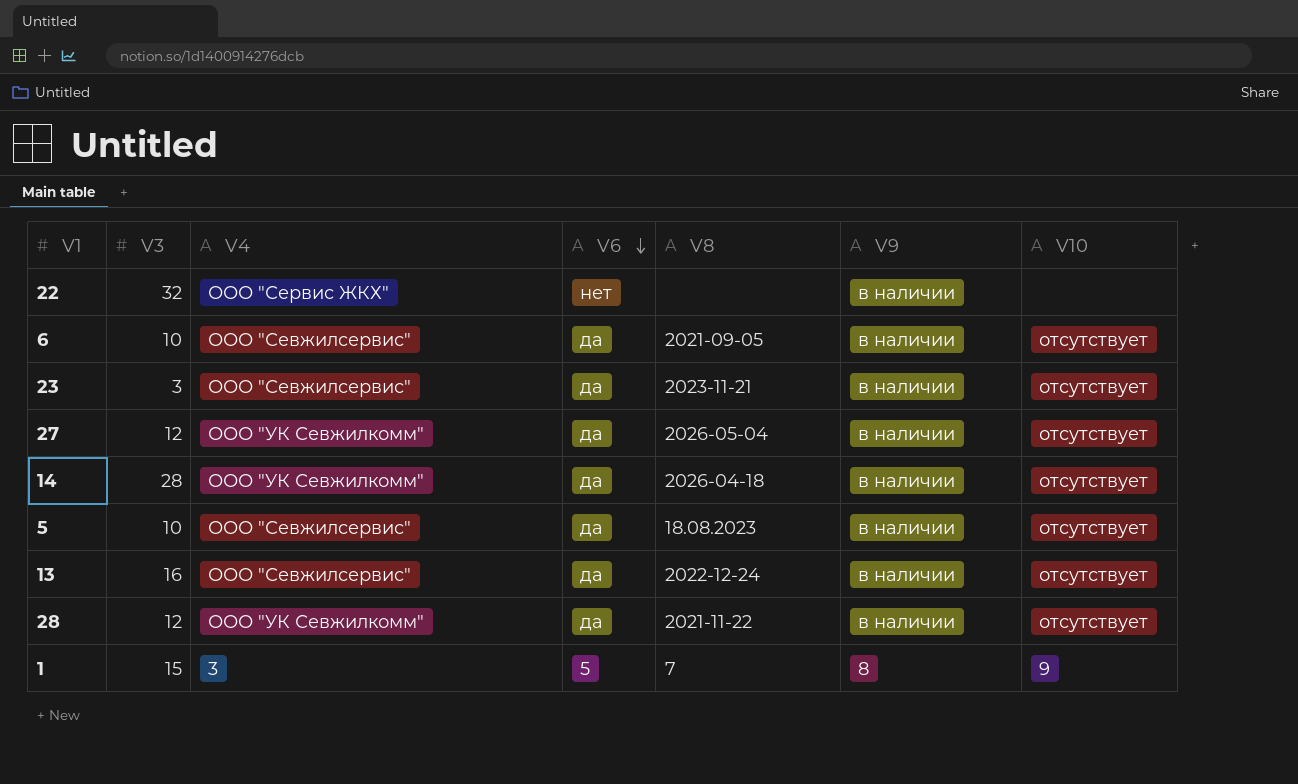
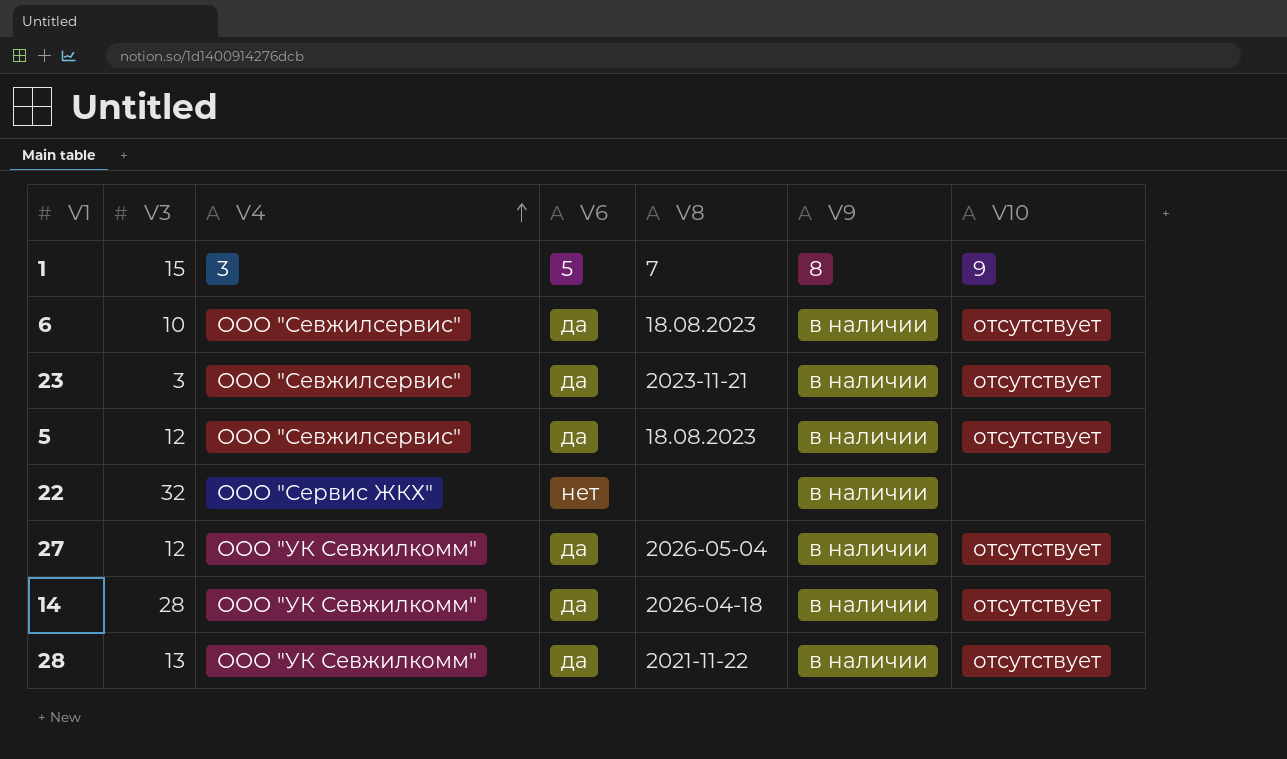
row order: V6 descending -> V4 ascending
row 13: 16 | ООО "Севжилсервис" | да | 2022-12-24 | в наличии | отсутствует -> none
6 | V8: 2021-09-05 -> 18.08.2023
5 | V3: 10 -> 12
28 | V3: 12 -> 13

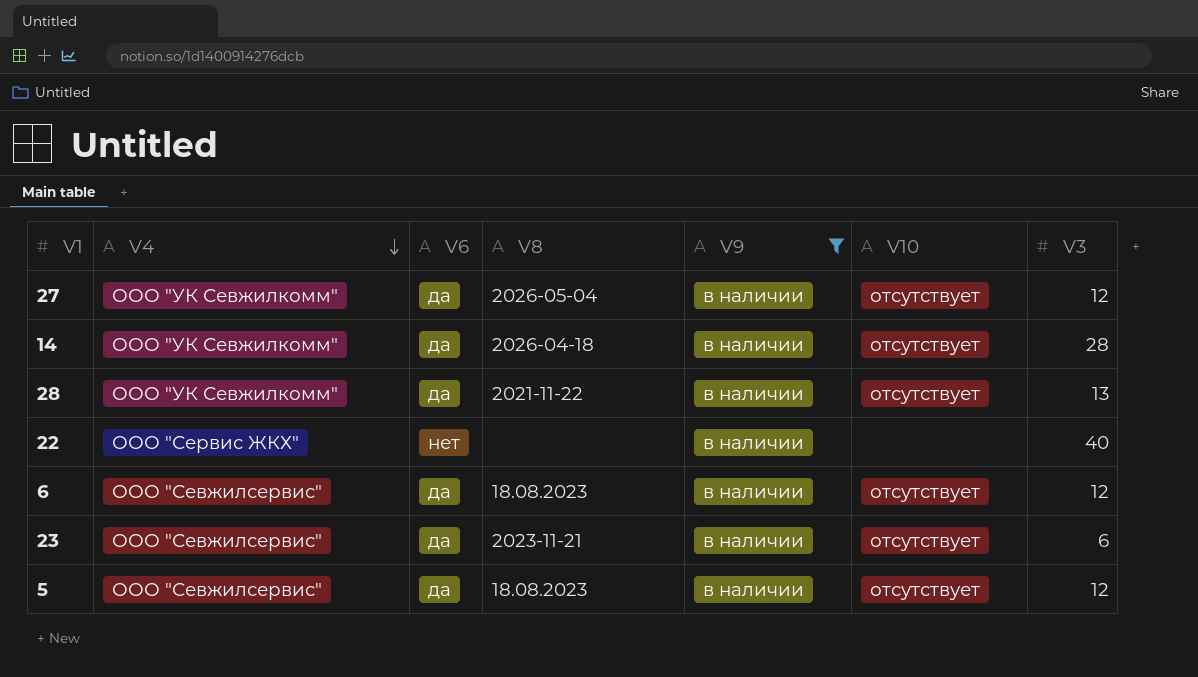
filter: none -> V9 = в наличии
row order: V4 ascending -> V4 descending
column V3 | position: 2 -> 7
22 | V3: 32 -> 40
6 | V3: 10 -> 12
23 | V3: 3 -> 6

